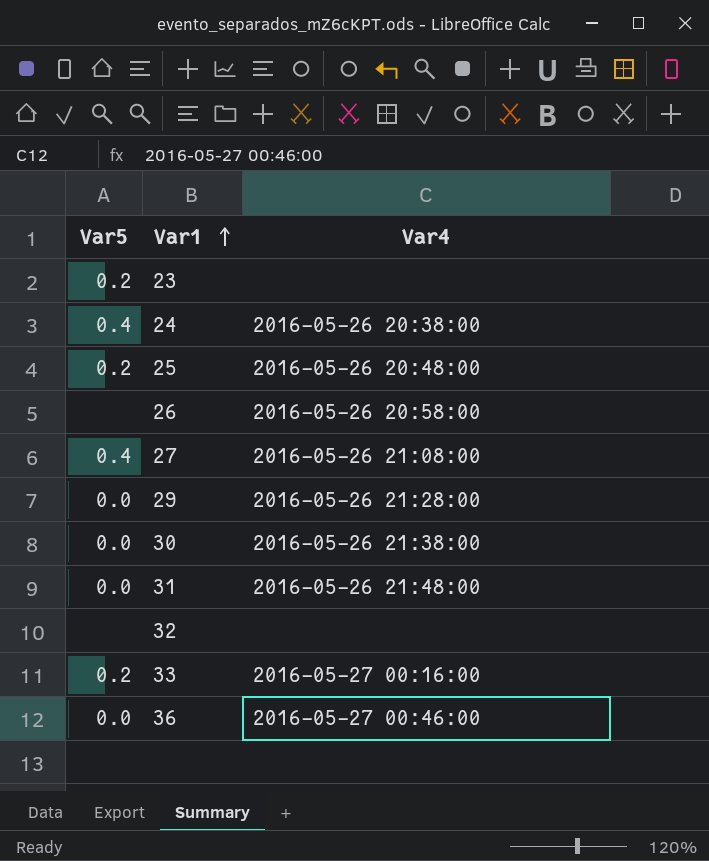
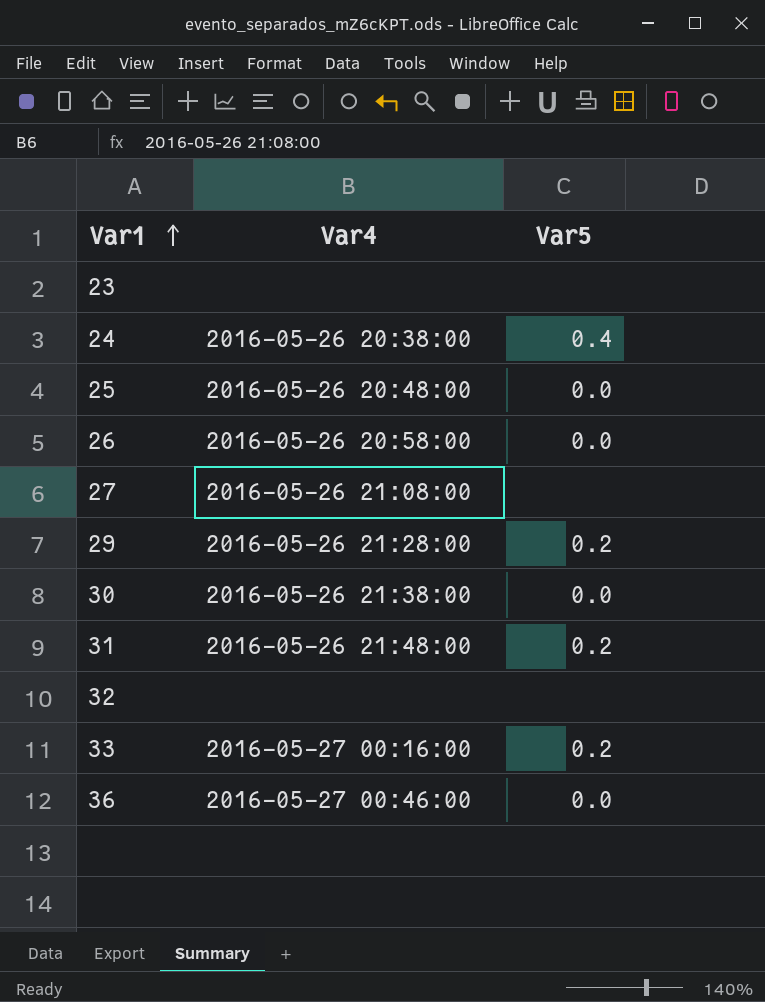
column Var5 | position: 1 -> 3
23 | Var5: 0.2 -> none
25 | Var5: 0.2 -> 0.0
26 | Var5: none -> 0.0
27 | Var5: 0.4 -> none
29 | Var5: 0.0 -> 0.2
31 | Var5: 0.0 -> 0.2

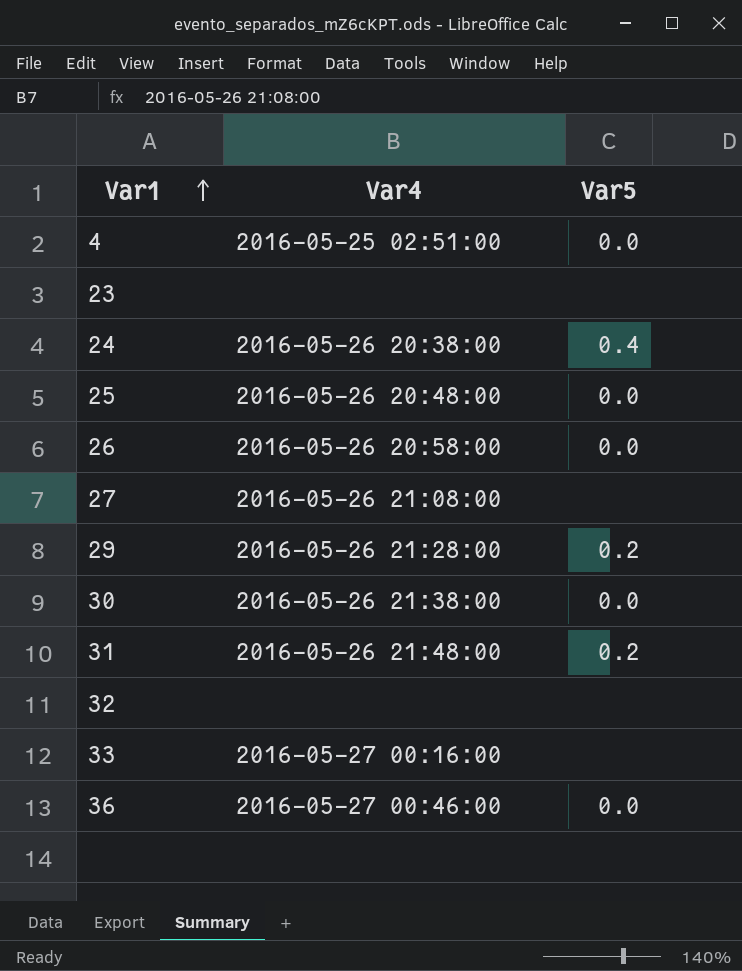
row 4: none -> 2016-05-25 02:51:00 | 0.0
33 | Var5: 0.2 -> none

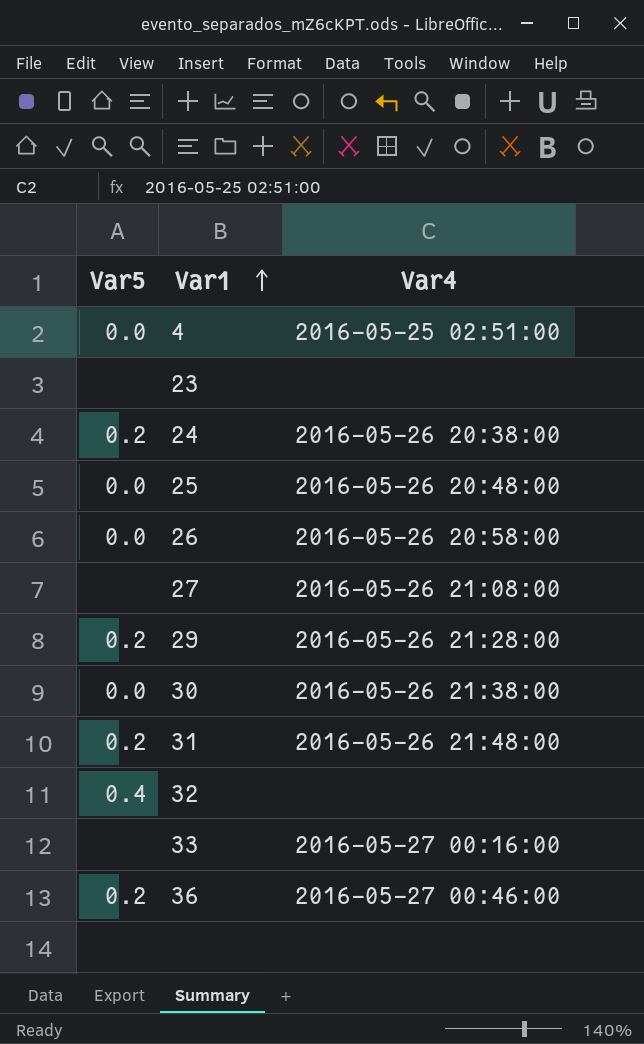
column Var5 | position: 3 -> 1
24 | Var5: 0.4 -> 0.2
32 | Var5: none -> 0.4
36 | Var5: 0.0 -> 0.2

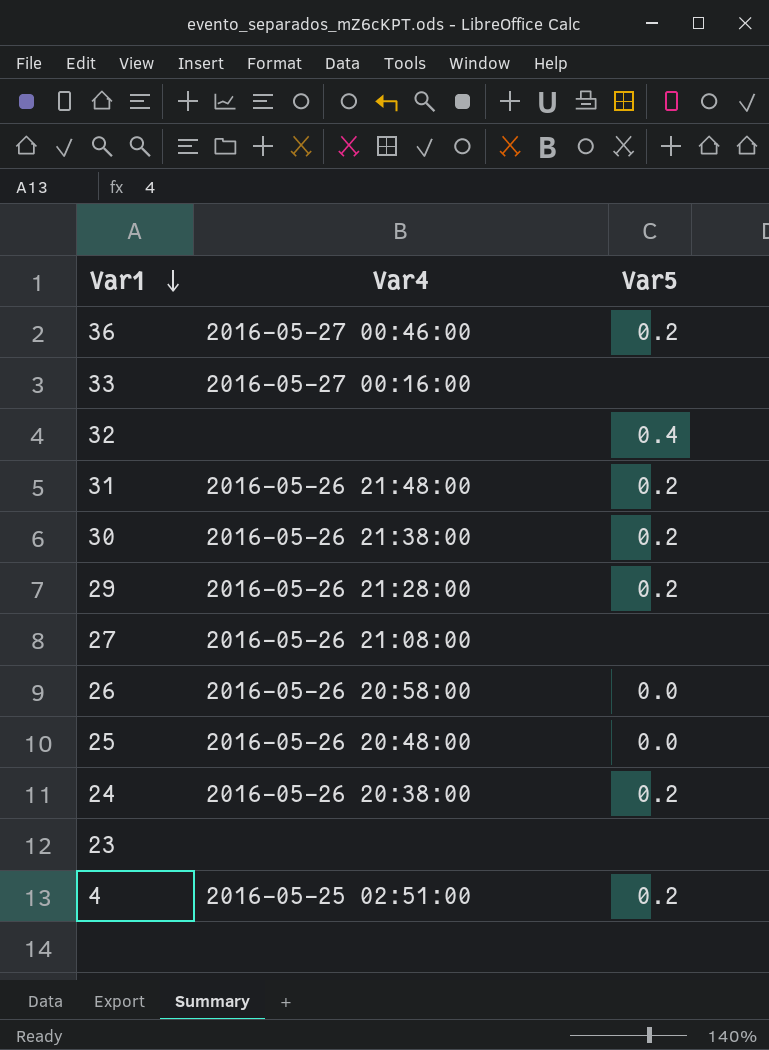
row order: Var1 ascending -> Var1 descending
column Var5 | position: 1 -> 3
30 | Var5: 0.0 -> 0.2
4 | Var5: 0.0 -> 0.2

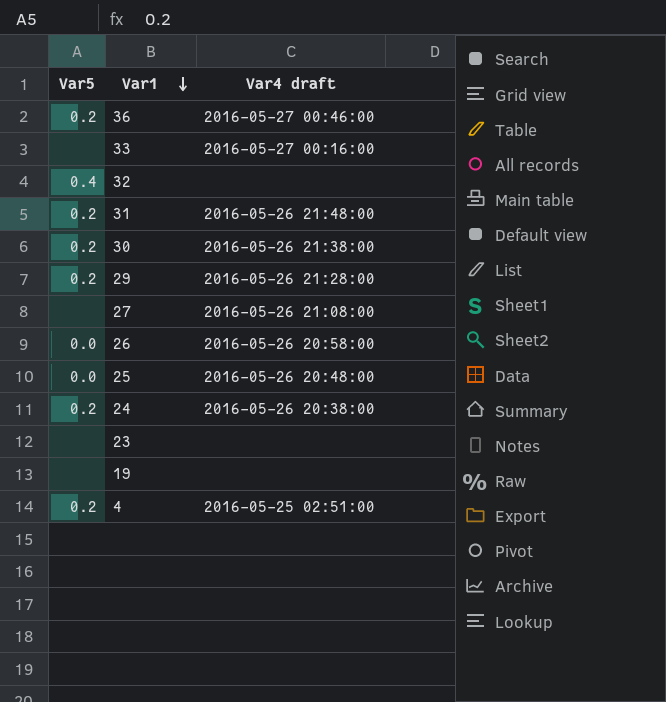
column Var5 | position: 3 -> 1
column name: Var4 -> Var4 draft
row 19: none -> none | none

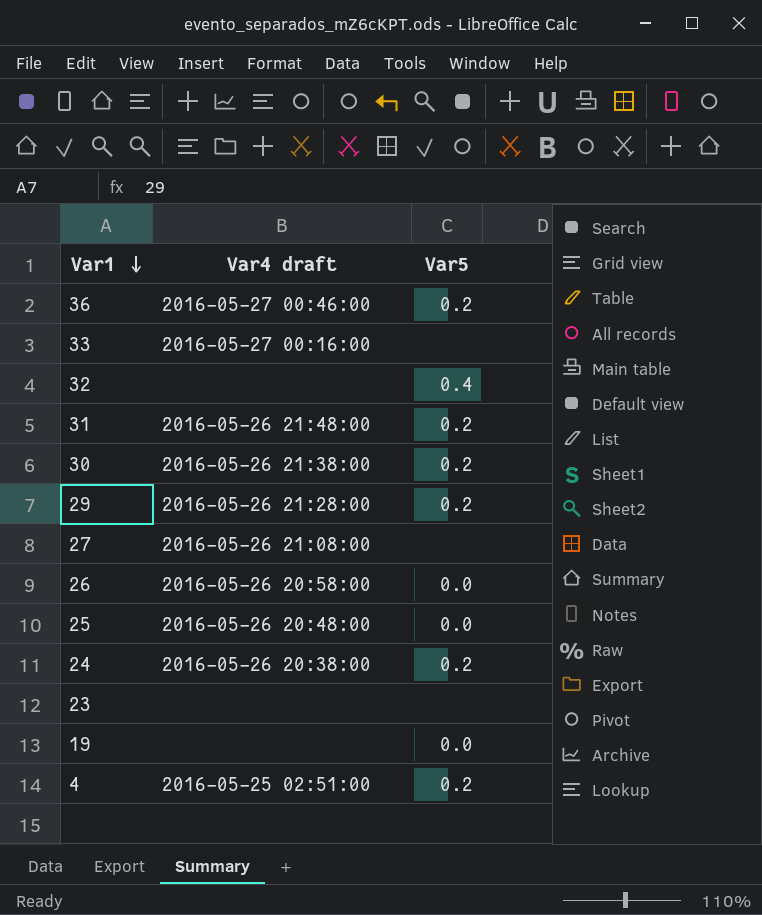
column Var5 | position: 1 -> 3
19 | Var5: none -> 0.0

